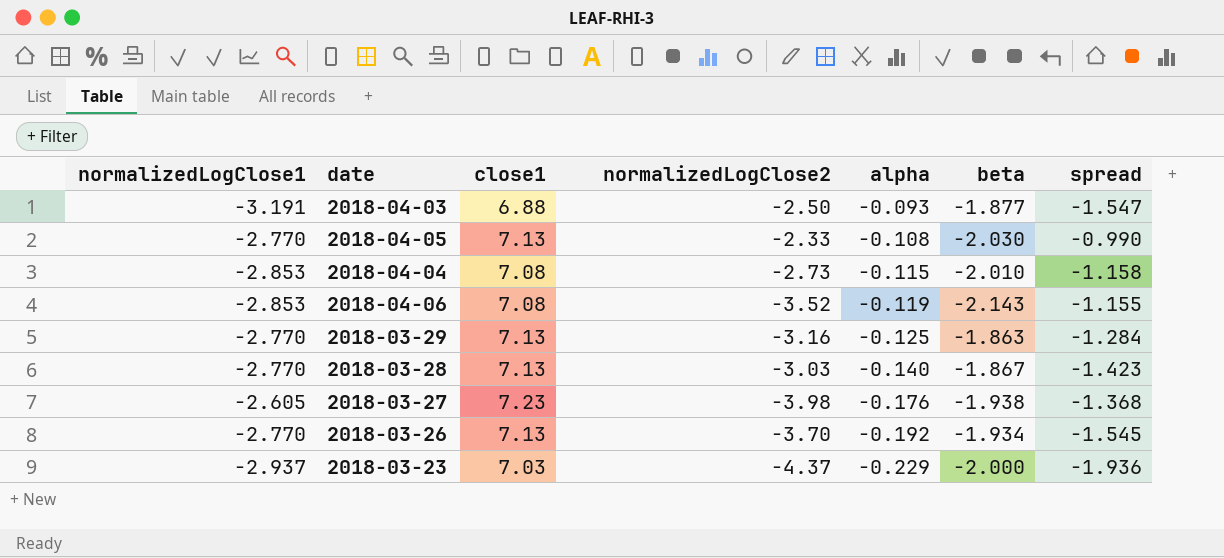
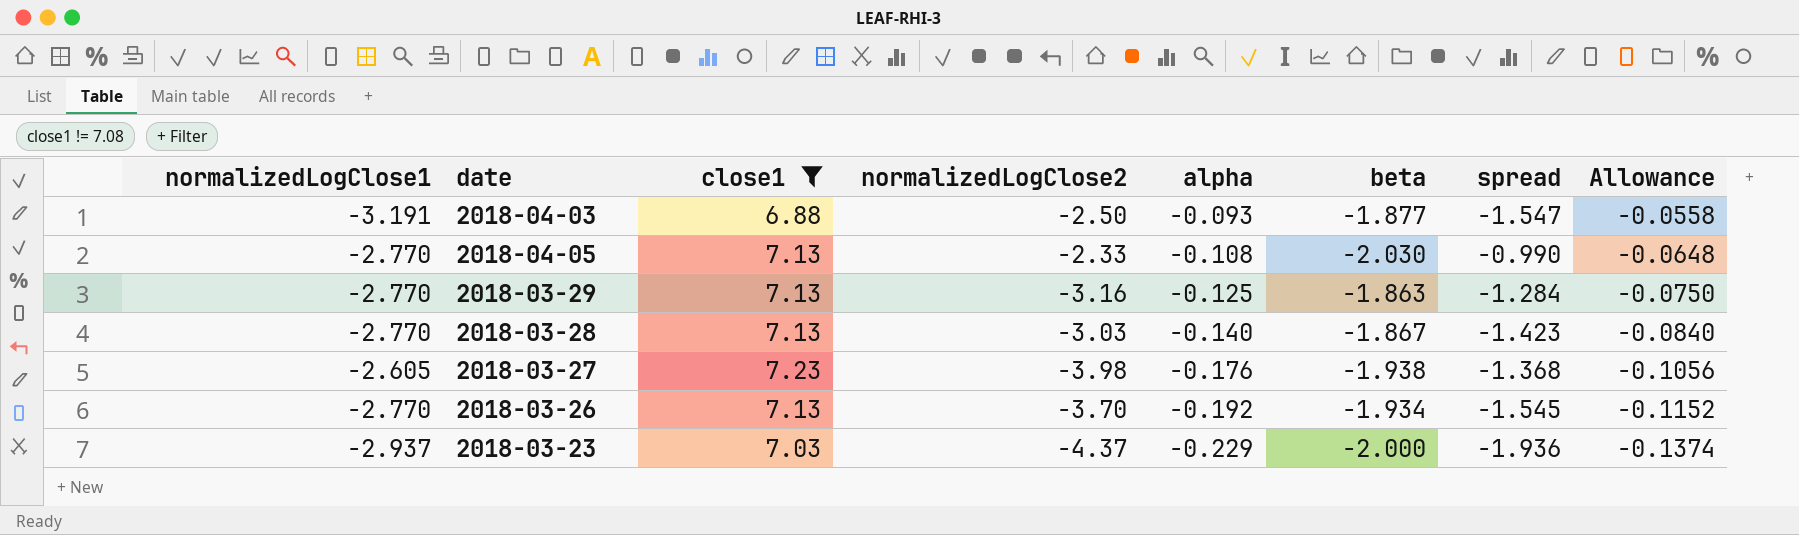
filter: none -> close1 != 7.08
column Allowance | formula: none -> [alpha] * 0.6

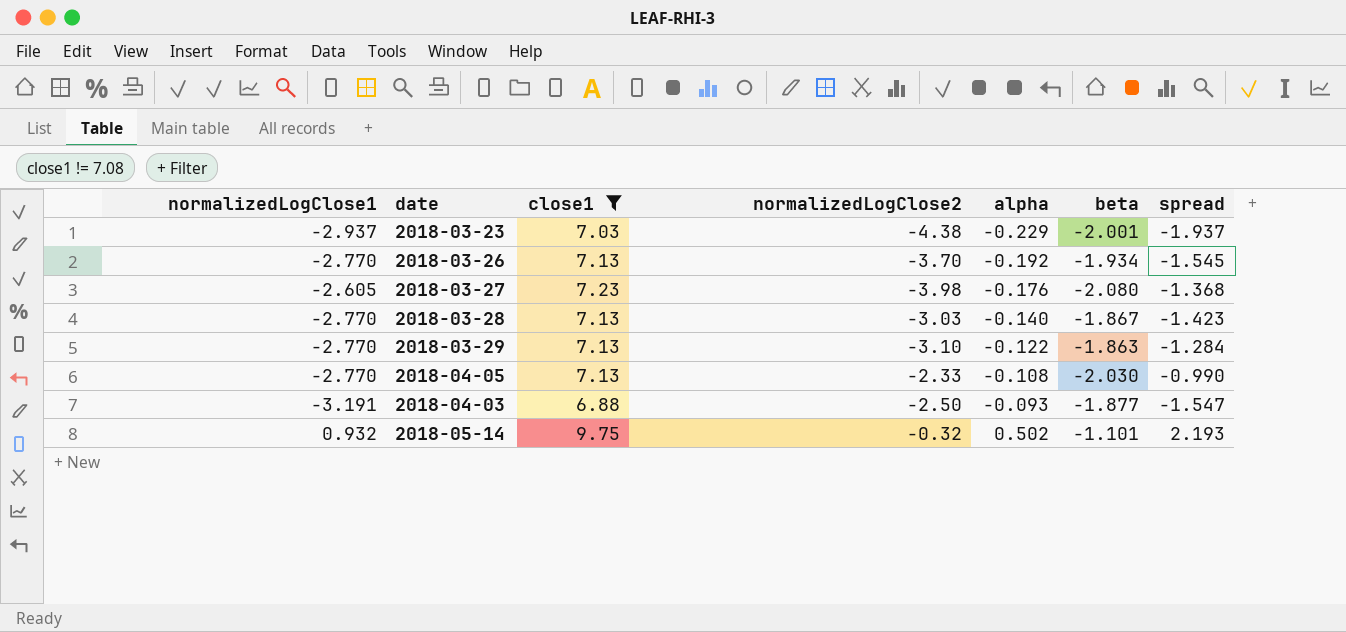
row order: alpha descending -> alpha ascending
column Allowance | formula: [alpha] * 0.6 -> none
2018-03-23 | normalizedLogClose2: -4.37 -> -4.38
2018-03-23 | beta: -2.000 -> -2.001
2018-03-23 | spread: -1.936 -> -1.937
2018-03-27 | beta: -1.938 -> -2.080
2018-03-29 | normalizedLogClose2: -3.16 -> -3.10
2018-03-29 | alpha: -0.125 -> -0.122
row 2018-05-14: none -> 0.932 | 9.75 | -0.32 | 0.502 | -1.101 | 2.193

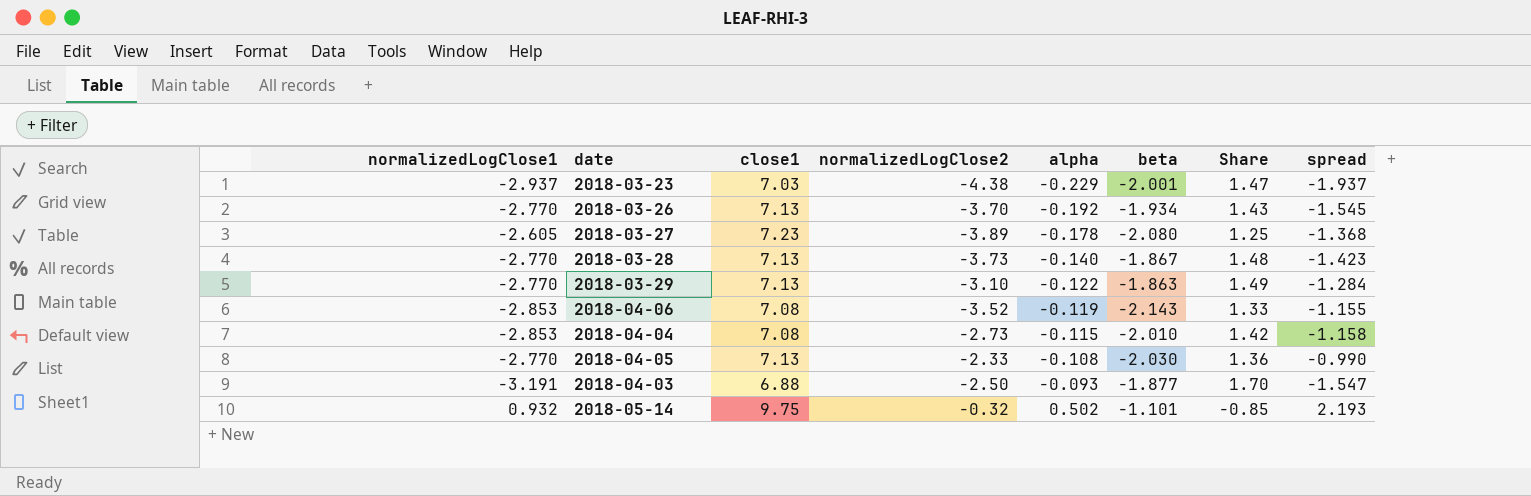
filter: close1 != 7.08 -> none
column Share | formula: none -> [normalizedLogClose1] / [beta]
2018-03-27 | normalizedLogClose2: -3.98 -> -3.89
2018-03-27 | alpha: -0.176 -> -0.178
2018-03-28 | normalizedLogClose2: -3.03 -> -3.73

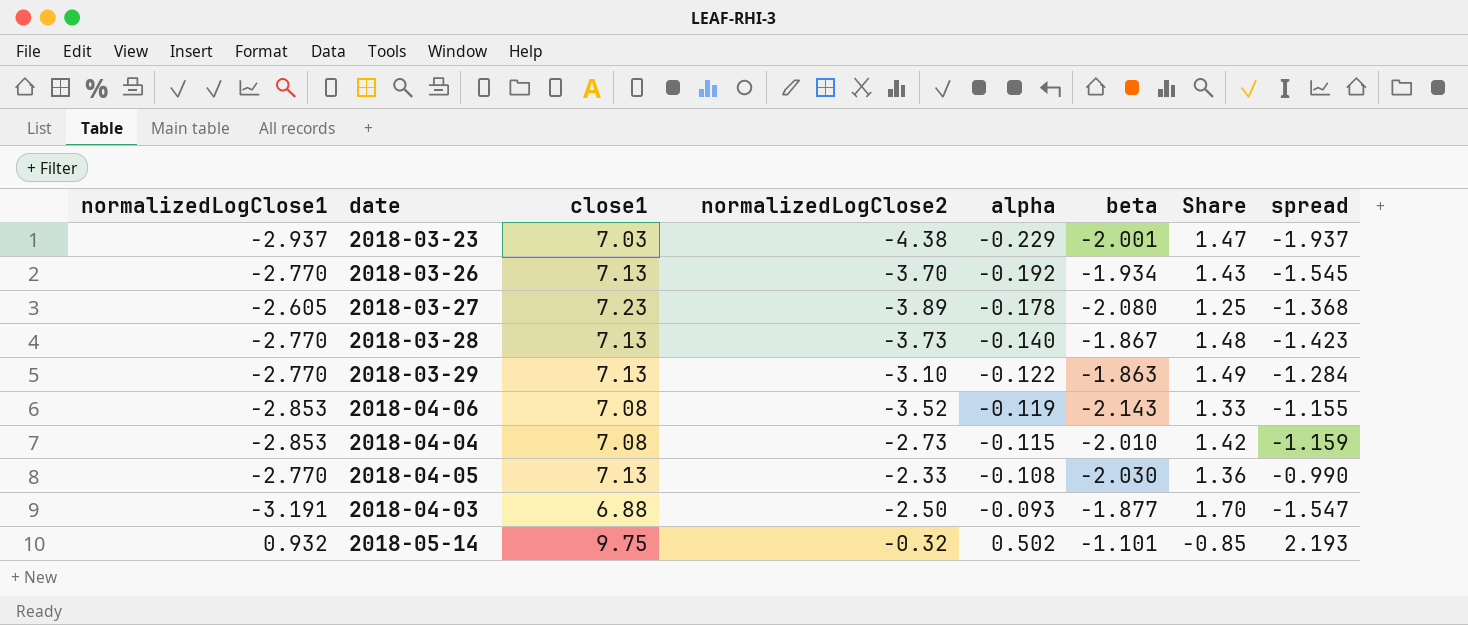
2018-04-04 | spread: -1.158 -> -1.159

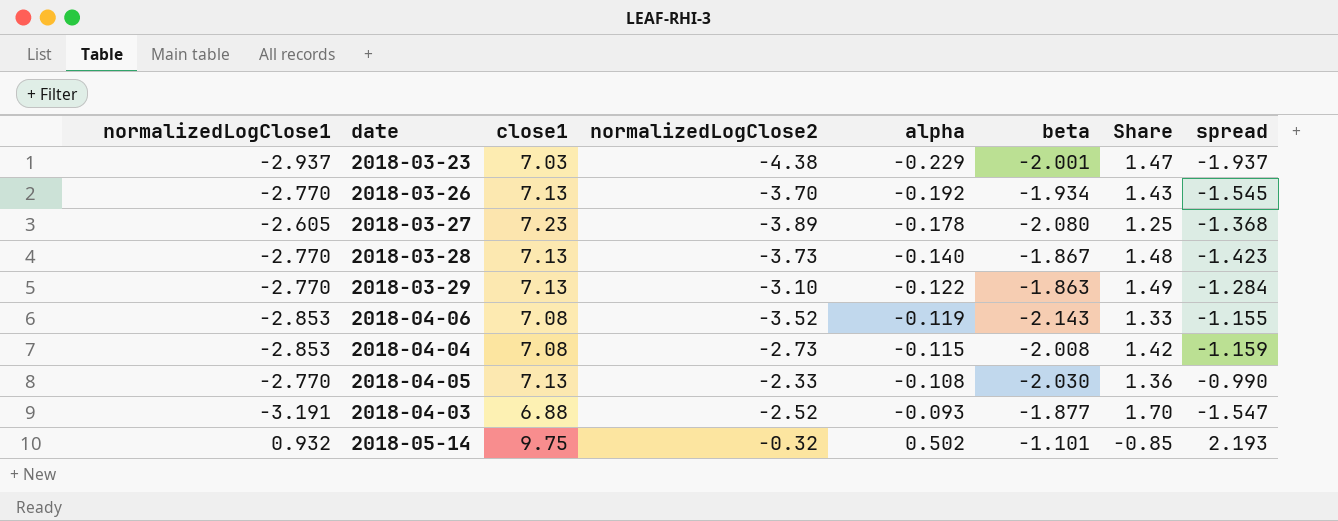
2018-04-04 | beta: -2.010 -> -2.008
2018-04-03 | normalizedLogClose2: -2.50 -> -2.52

